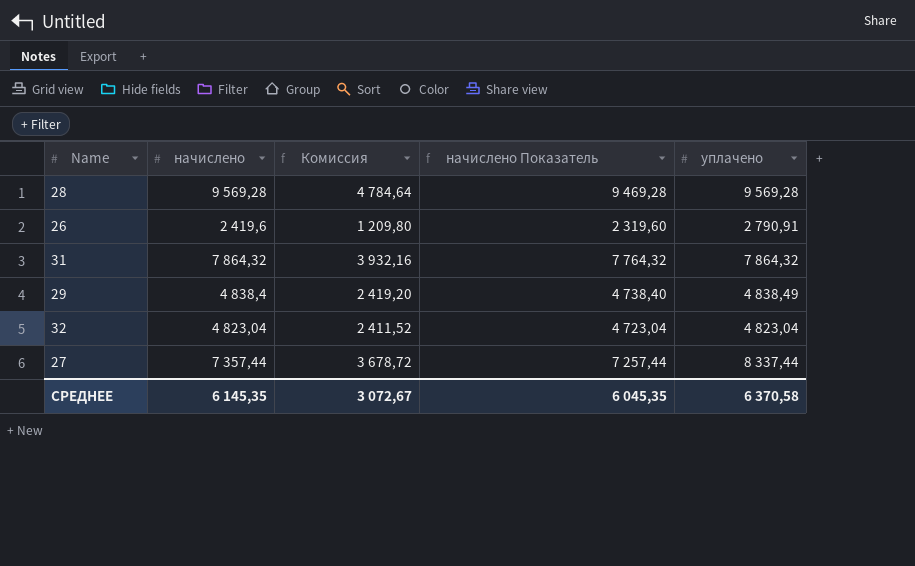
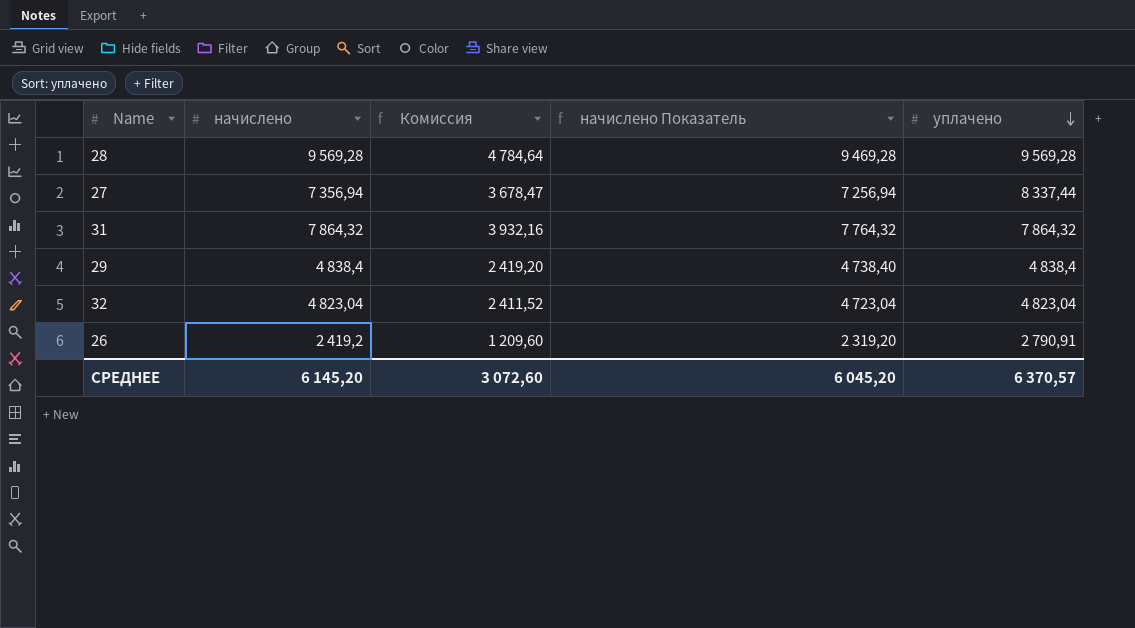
row order: none -> уплачено descending
27 | начислено: 7 357,44 -> 7 356,94
27 | Комиссия: 3 678,72 -> 3 678,47
27 | начислено Показатель: 7 257,44 -> 7 256,94
29 | уплачено: 4 838,49 -> 4 838,4
26 | начислено: 2 419,6 -> 2 419,2
26 | Комиссия: 1 209,80 -> 1 209,60
26 | начислено Показатель: 2 319,60 -> 2 319,20
СРЕДНЕЕ | начислено: 6 145,35 -> 6 145,20
СРЕДНЕЕ | Комиссия: 3 072,67 -> 3 072,60
СРЕДНЕЕ | начислено Показатель: 6 045,35 -> 6 045,20
СРЕДНЕЕ | уплачено: 6 370,58 -> 6 370,57

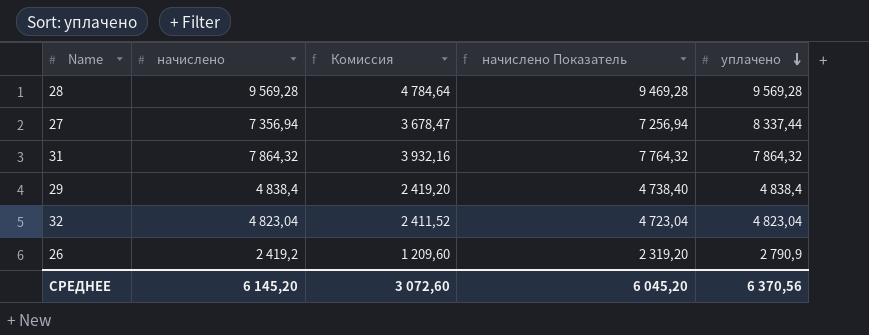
26 | уплачено: 2 790,91 -> 2 790,9
СРЕДНЕЕ | уплачено: 6 370,57 -> 6 370,56

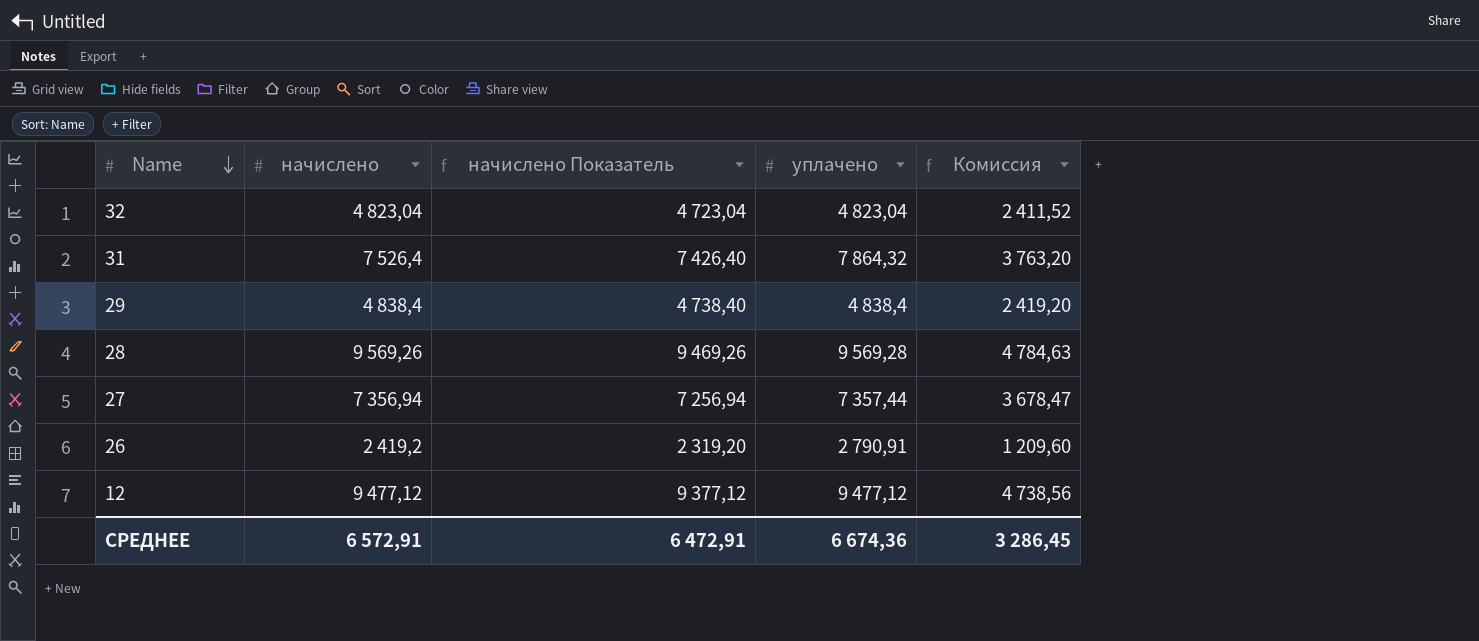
row order: уплачено descending -> Name descending
column Комиссия | position: 3 -> 5
31 | начислено: 7 864,32 -> 7 526,4
31 | начислено Показатель: 7 764,32 -> 7 426,40
31 | Комиссия: 3 932,16 -> 3 763,20
28 | начислено: 9 569,28 -> 9 569,26
28 | начислено Показатель: 9 469,28 -> 9 469,26
28 | Комиссия: 4 784,64 -> 4 784,63
27 | уплачено: 8 337,44 -> 7 357,44
26 | уплачено: 2 790,9 -> 2 790,91
row 12: none -> 9 477,12 | 9 377,12 | 9 477,12 | 4 738,56
СРЕДНЕЕ | начислено: 6 145,20 -> 6 572,91
СРЕДНЕЕ | начислено Показатель: 6 045,20 -> 6 472,91
СРЕДНЕЕ | уплачено: 6 370,56 -> 6 674,36
СРЕДНЕЕ | Комиссия: 3 072,60 -> 3 286,45

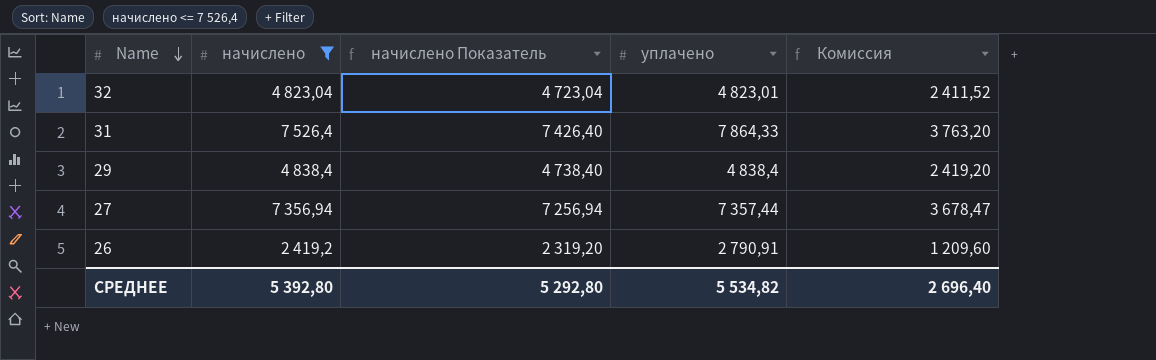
filter: none -> начислено <= 7 526,4
32 | уплачено: 4 823,04 -> 4 823,01
31 | уплачено: 7 864,32 -> 7 864,33
СРЕДНЕЕ | начислено: 6 572,91 -> 5 392,80
СРЕДНЕЕ | начислено Показатель: 6 472,91 -> 5 292,80
СРЕДНЕЕ | уплачено: 6 674,36 -> 5 534,82
СРЕДНЕЕ | Комиссия: 3 286,45 -> 2 696,40

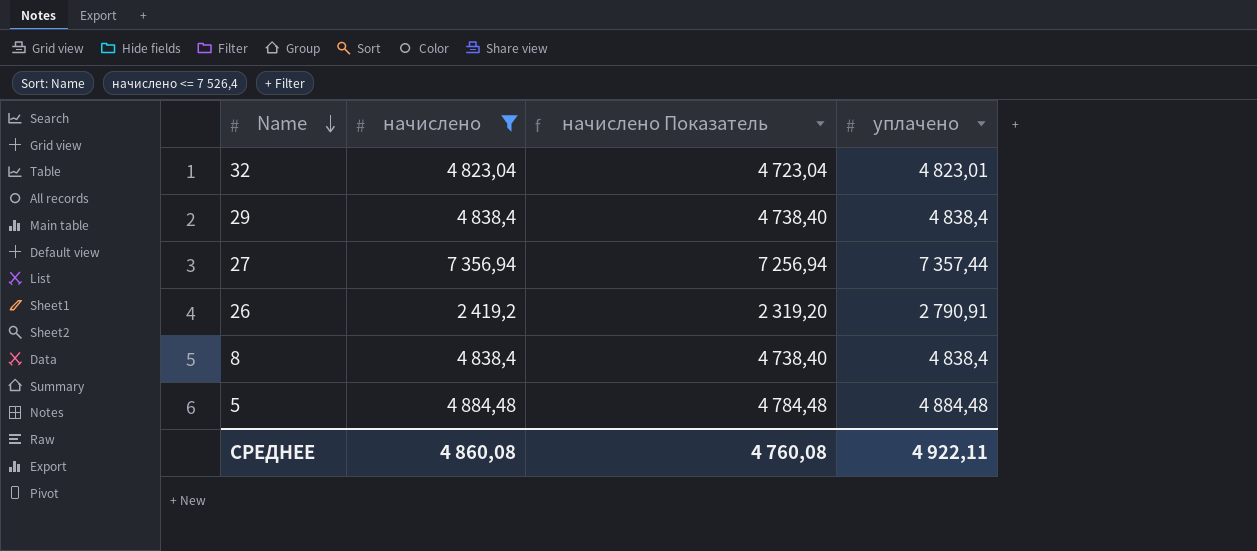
column Комиссия | formula: [начислено] * 0,5 -> none
row 31: 7 526,4 | 7 426,40 | 7 864,33 | 3 763,20 -> none
row 8: none -> 4 838,4 | 4 738,40 | 4 838,4
row 5: none -> 4 884,48 | 4 784,48 | 4 884,48
СРЕДНЕЕ | начислено: 5 392,80 -> 4 860,08
СРЕДНЕЕ | начислено Показатель: 5 292,80 -> 4 760,08
СРЕДНЕЕ | уплачено: 5 534,82 -> 4 922,11

